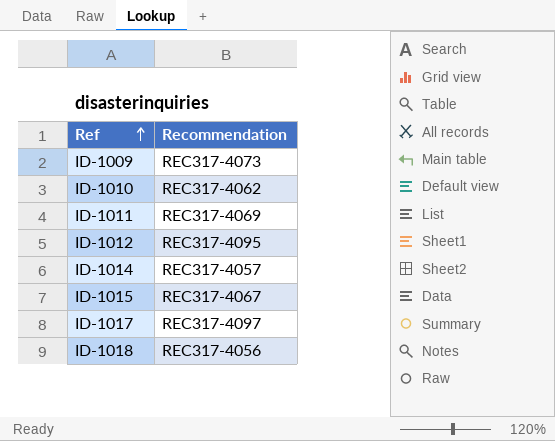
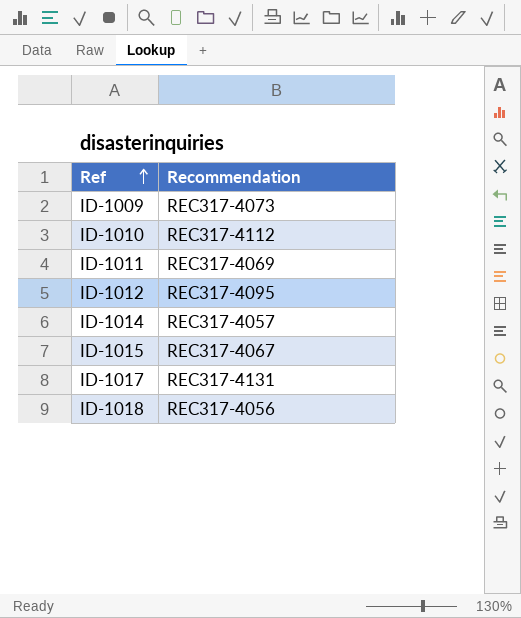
ID-1010 | Recommendation: REC317-4062 -> REC317-4112
ID-1017 | Recommendation: REC317-4097 -> REC317-4131

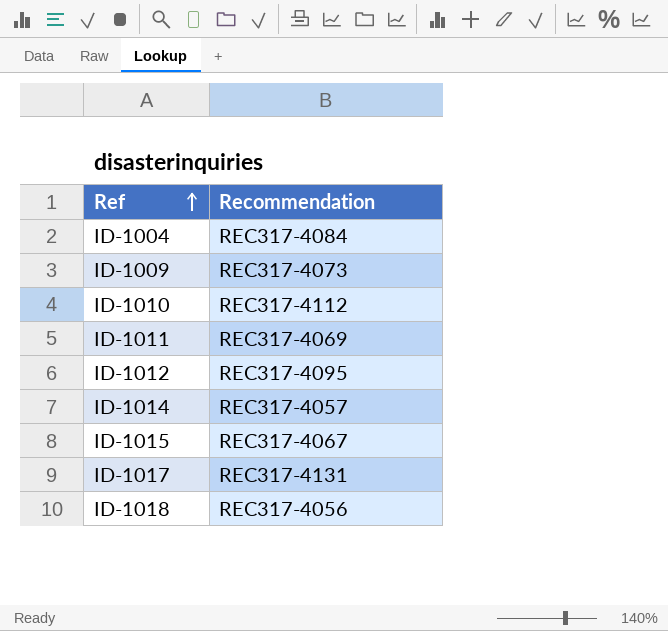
row ID-1004: none -> REC317-4084

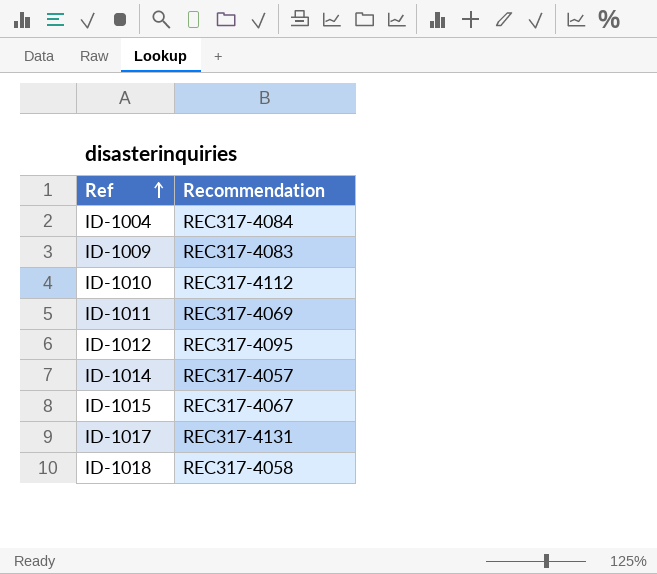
ID-1009 | Recommendation: REC317-4073 -> REC317-4083
ID-1018 | Recommendation: REC317-4056 -> REC317-4058

